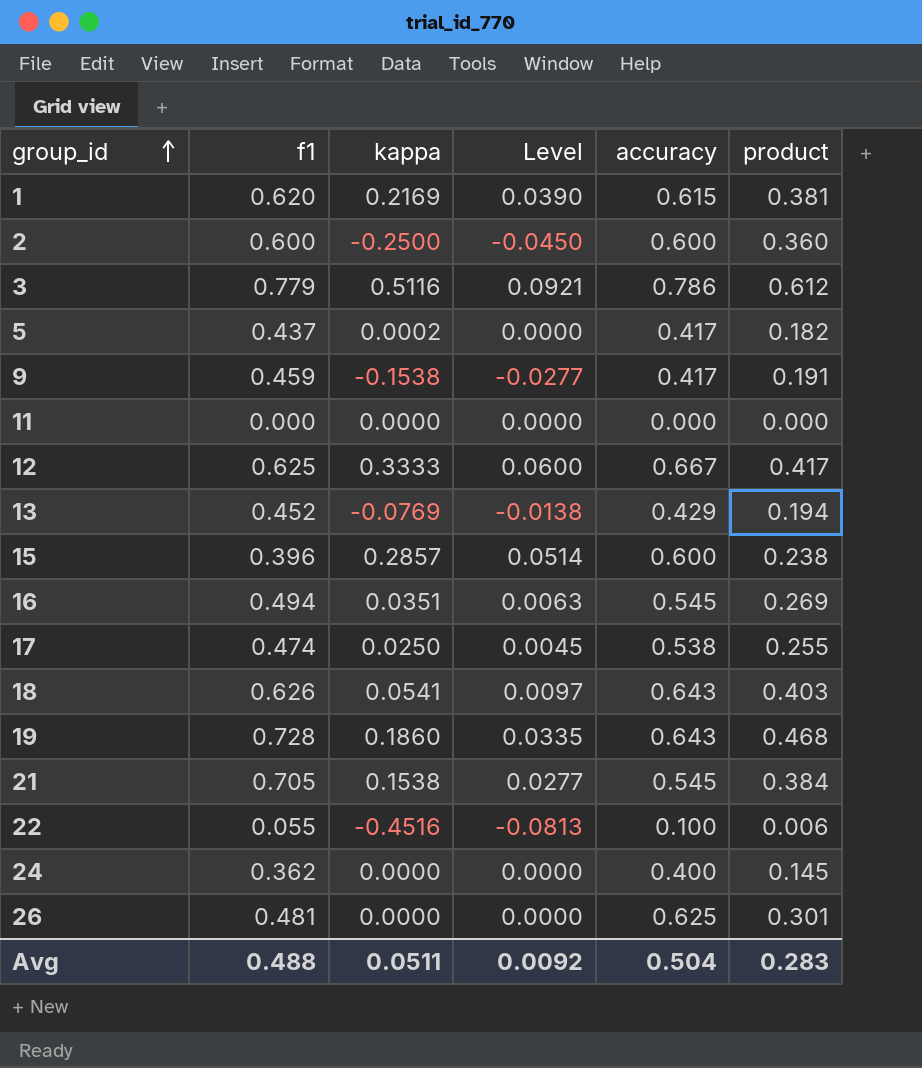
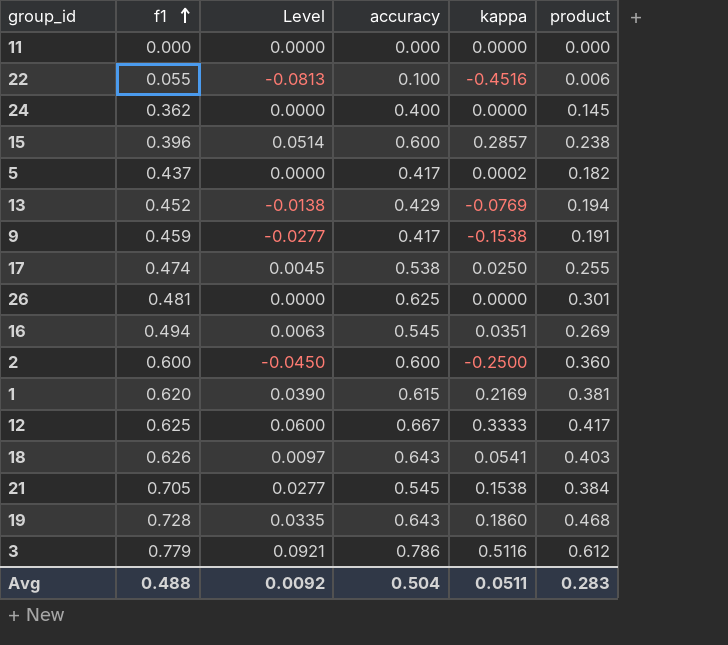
row order: group_id ascending -> f1 ascending
column kappa | position: 3 -> 5

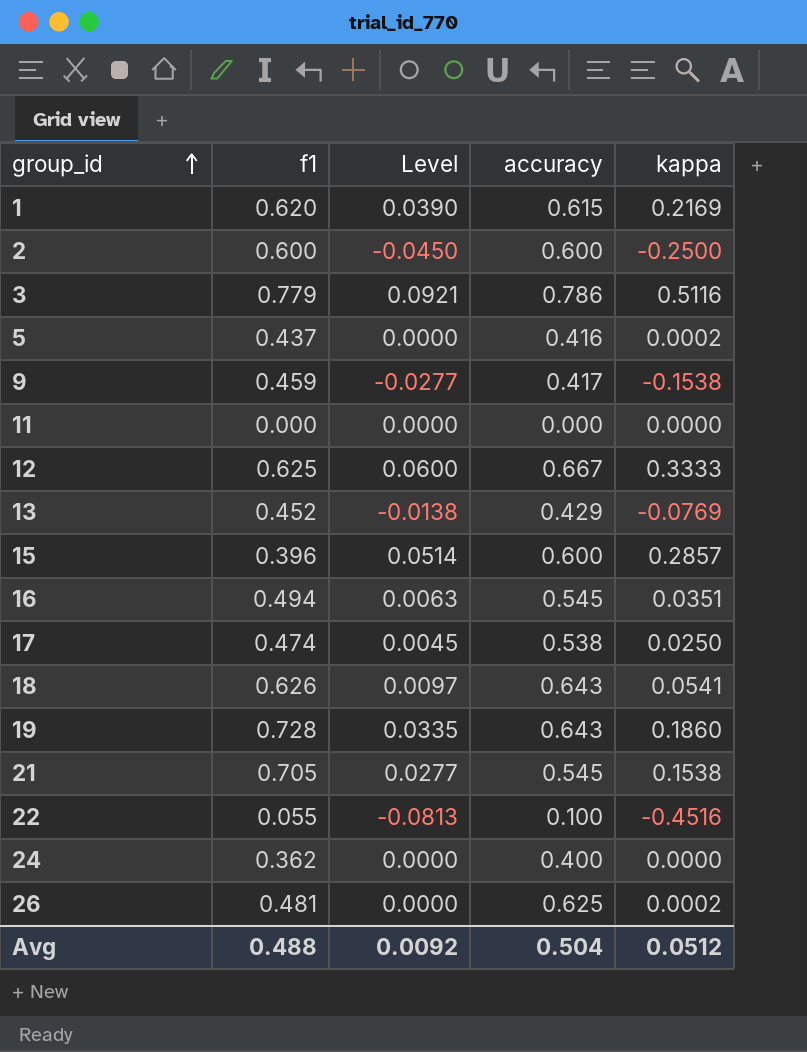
row order: f1 ascending -> group_id ascending
column product | formula: [f1] * [accuracy] -> none
5 | accuracy: 0.417 -> 0.416
26 | kappa: 0.0000 -> 0.0002
Avg | kappa: 0.0511 -> 0.0512

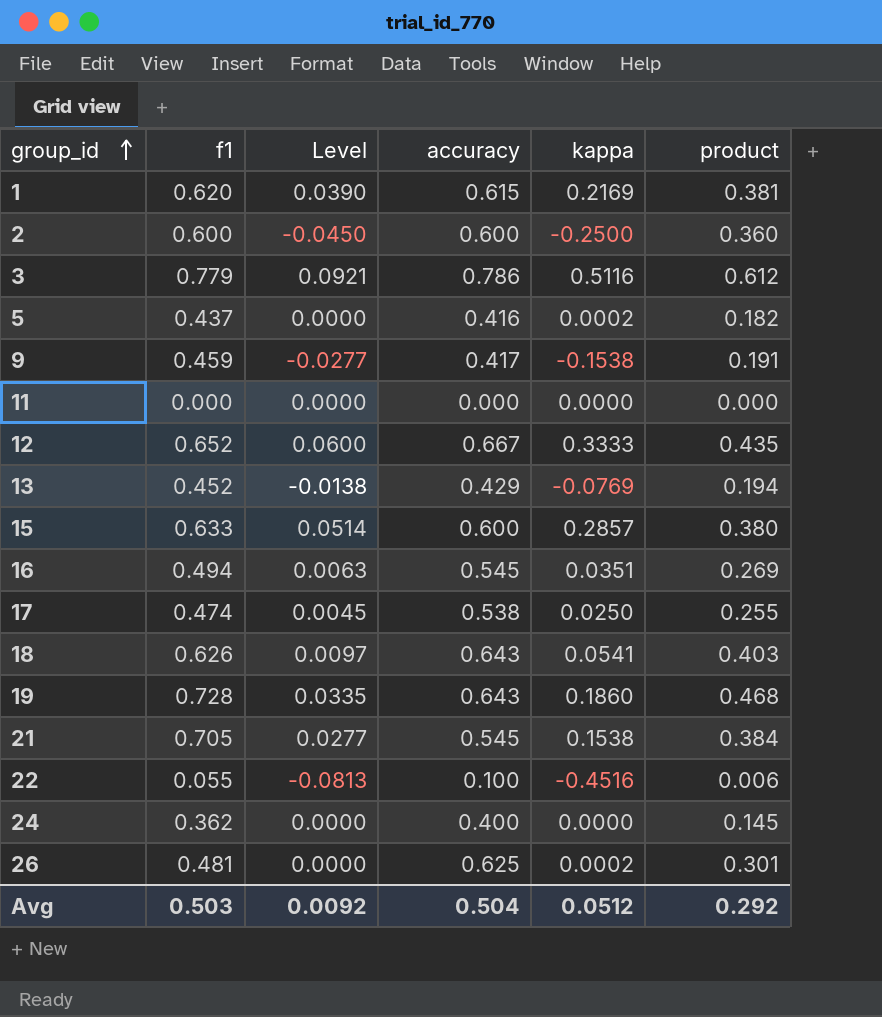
column product | formula: none -> [f1] * [accuracy]
12 | f1: 0.625 -> 0.652
15 | f1: 0.396 -> 0.633
Avg | f1: 0.488 -> 0.503

